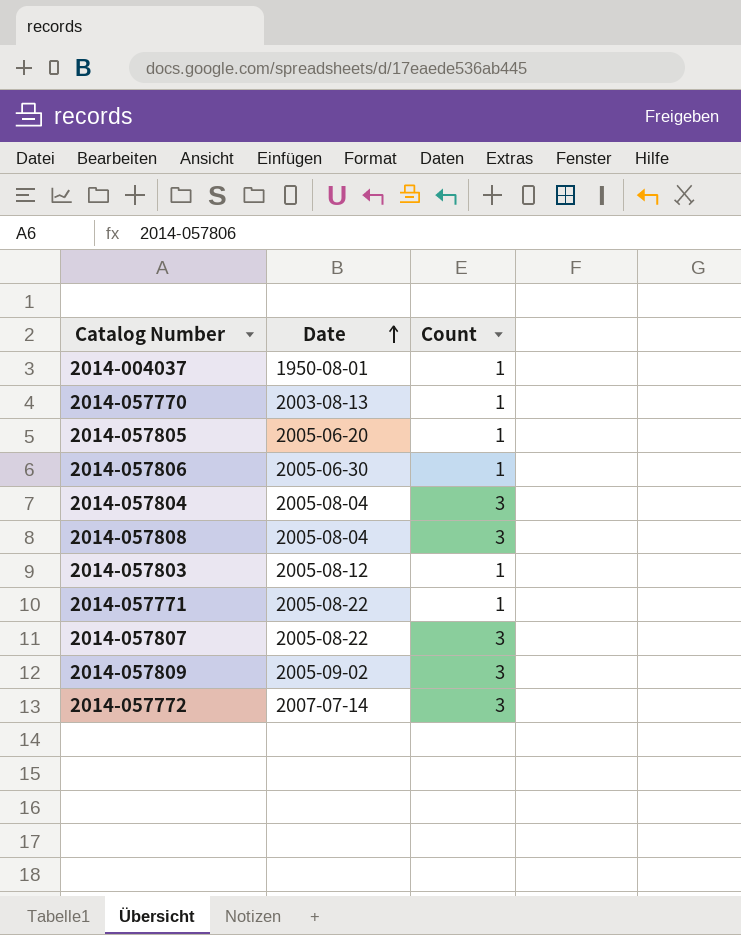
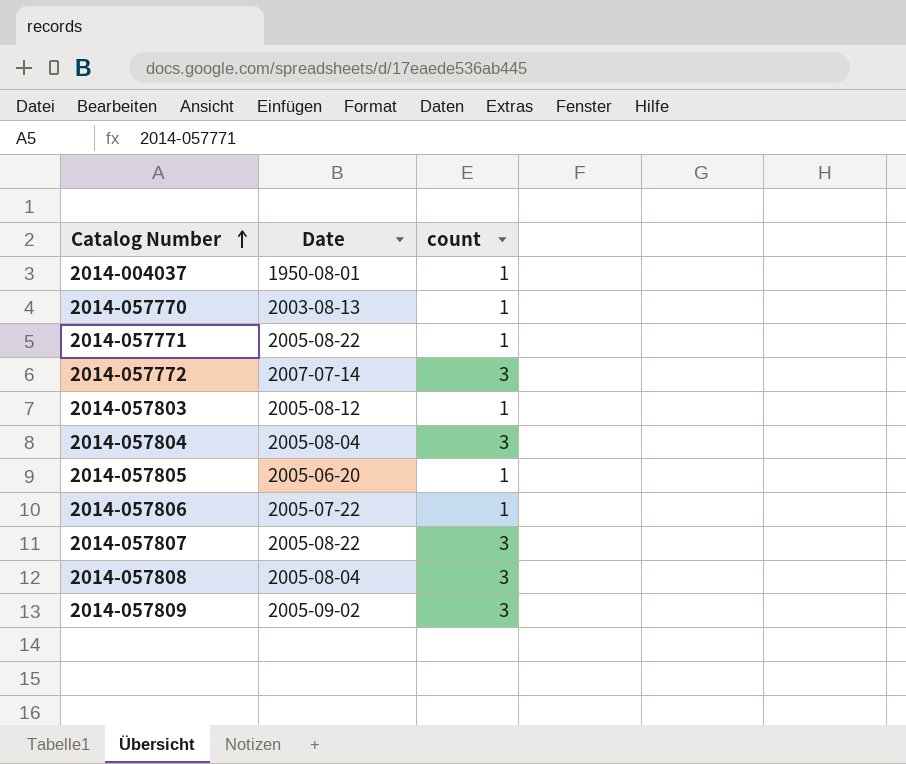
row order: Date ascending -> Catalog Number ascending
column name: Count -> count
2014-057806 | Date: 2005-06-30 -> 2005-07-22

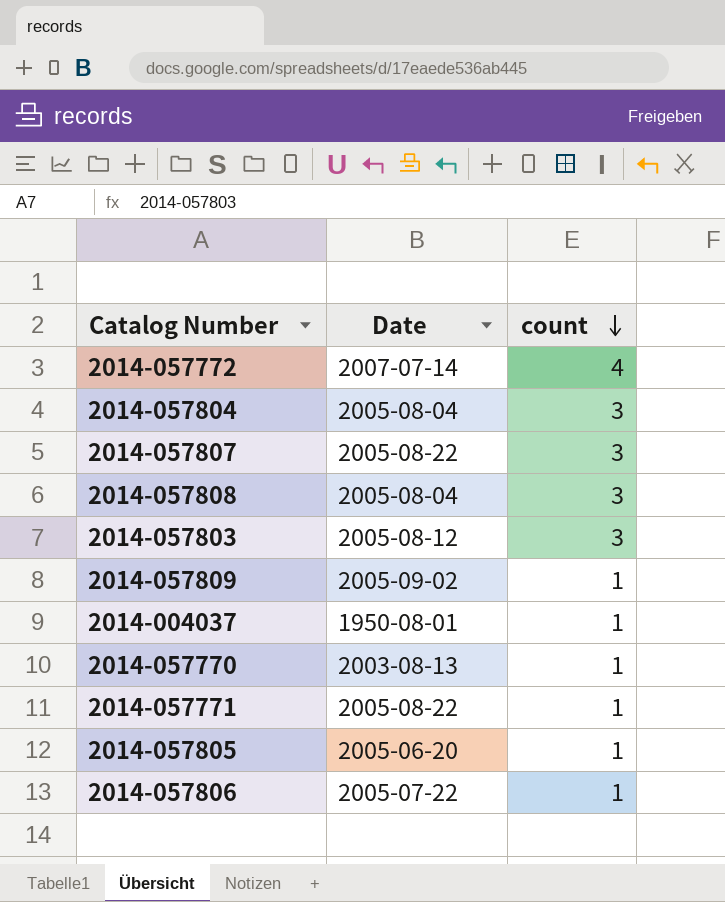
row order: Catalog Number ascending -> count descending
2014-057772 | count: 3 -> 4
2014-057803 | count: 1 -> 3
2014-057809 | count: 3 -> 1

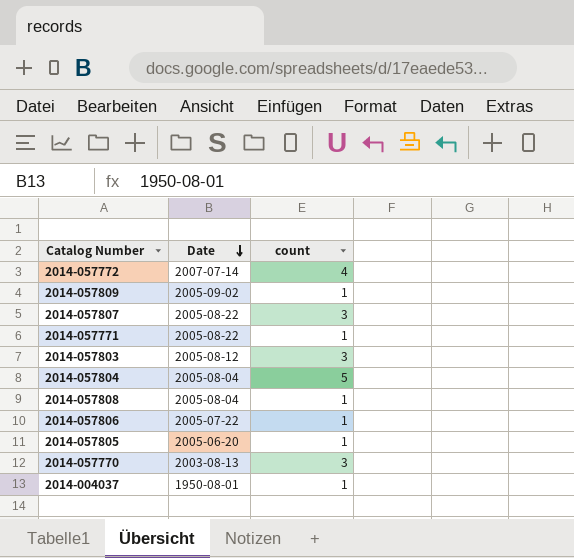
row order: count descending -> Date descending
2014-057804 | count: 3 -> 5
2014-057808 | count: 3 -> 1
2014-057770 | count: 1 -> 3

